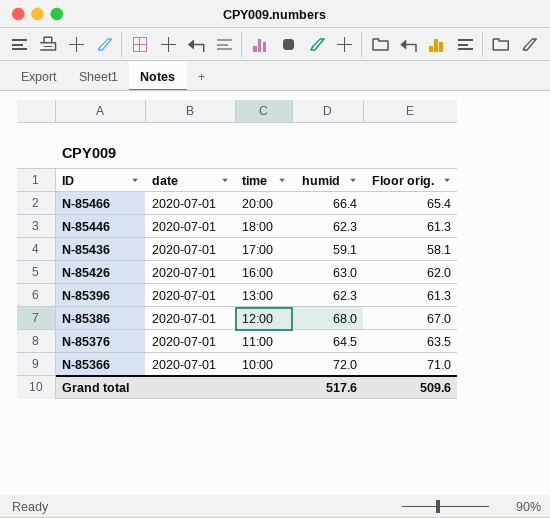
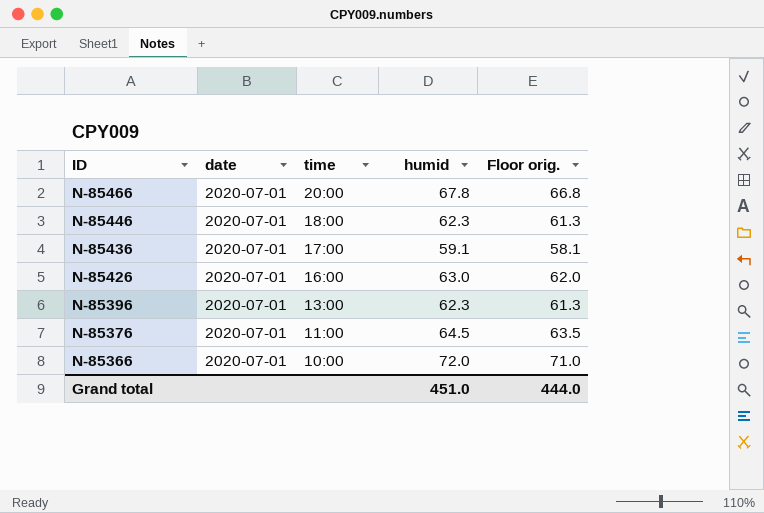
row N-85386: 2020-07-01 | 12:00 | 68.0 | 67.0 -> none
N-85466 | humid: 66.4 -> 67.8
N-85466 | Floor orig.: 65.4 -> 66.8
Grand total | humid: 517.6 -> 451.0
Grand total | Floor orig.: 509.6 -> 444.0

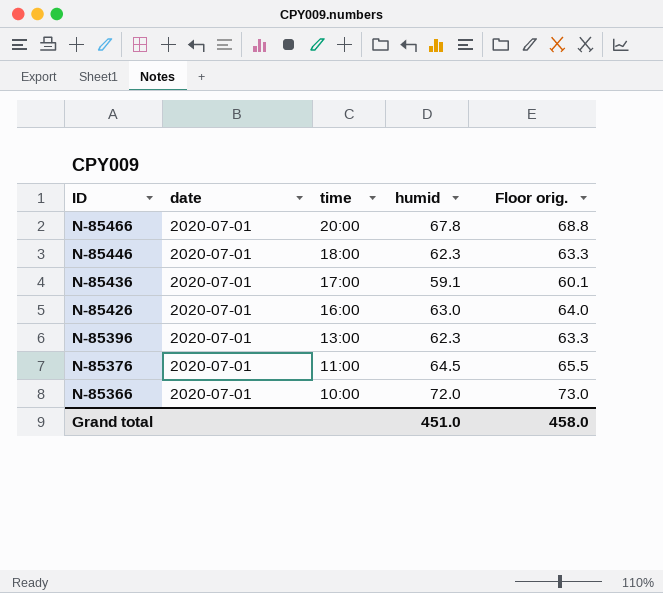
column Floor orig. | formula: [humid] - 1 -> [humid] + 1
Grand total | Floor orig.: 444.0 -> 458.0

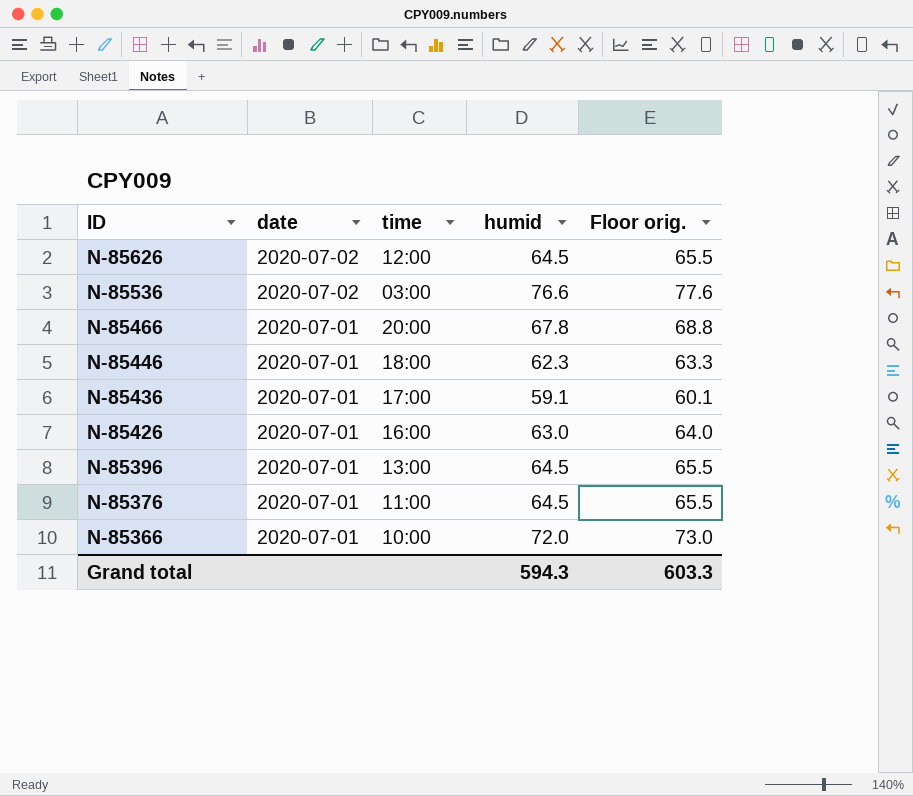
row N-85626: none -> 2020-07-02 | 12:00 | 64.5 | 65.5
row N-85536: none -> 2020-07-02 | 03:00 | 76.6 | 77.6
N-85396 | humid: 62.3 -> 64.5
N-85396 | Floor orig.: 63.3 -> 65.5
Grand total | humid: 451.0 -> 594.3
Grand total | Floor orig.: 458.0 -> 603.3

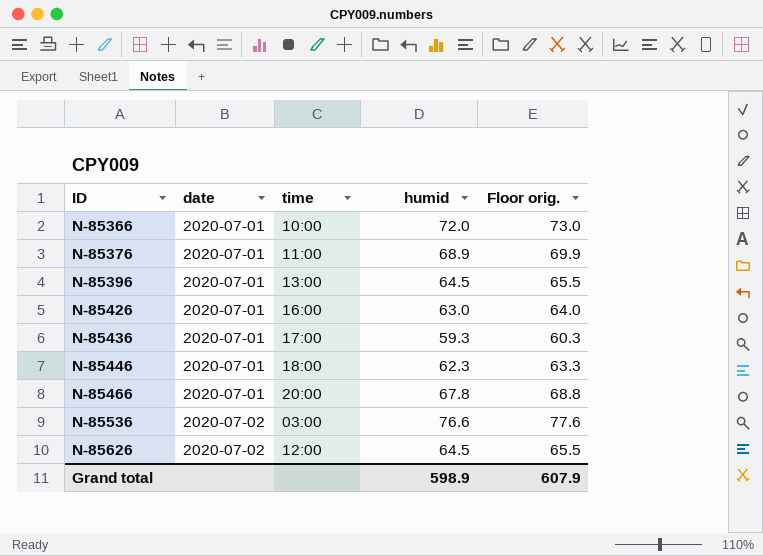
row order: ID descending -> ID ascending
N-85376 | humid: 64.5 -> 68.9
N-85376 | Floor orig.: 65.5 -> 69.9
N-85436 | humid: 59.1 -> 59.3
N-85436 | Floor orig.: 60.1 -> 60.3
Grand total | humid: 594.3 -> 598.9
Grand total | Floor orig.: 603.3 -> 607.9

